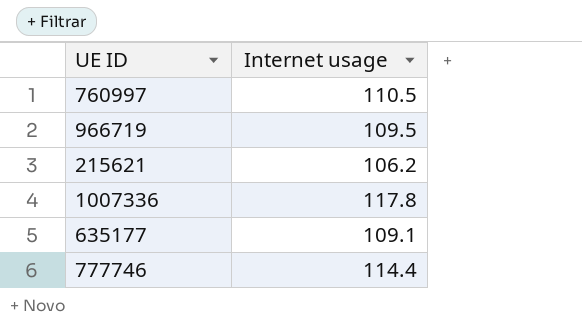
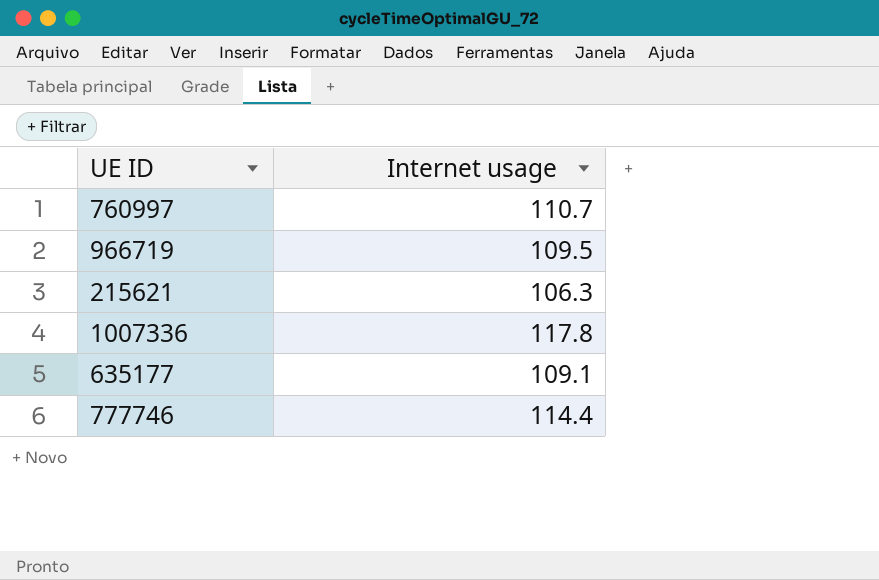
760997 | Internet usage: 110.5 -> 110.7
215621 | Internet usage: 106.2 -> 106.3

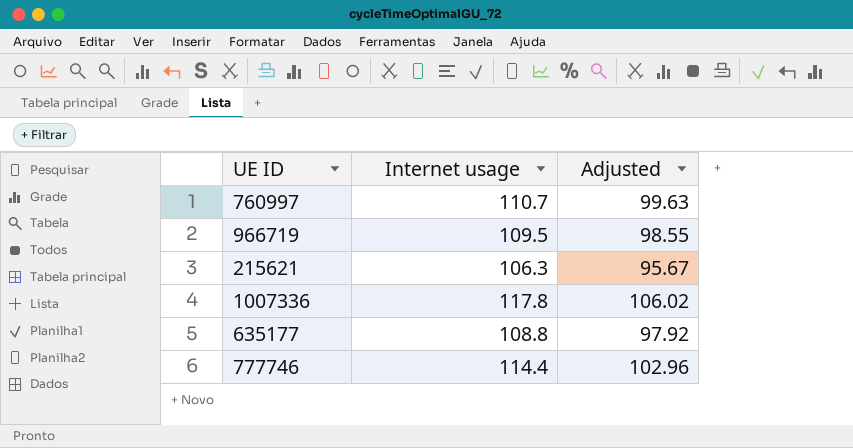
column Adjusted | formula: none -> [Internet usage] * 0.9
635177 | Internet usage: 109.1 -> 108.8

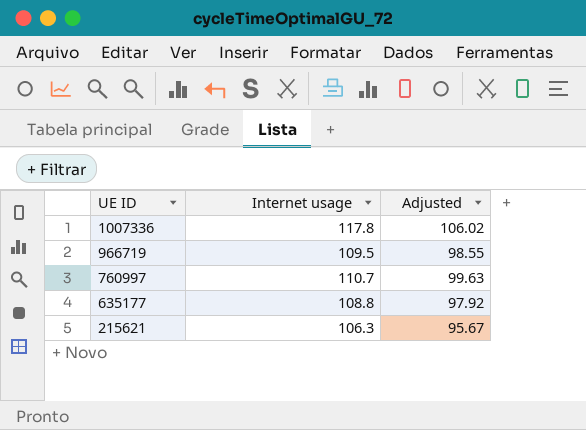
row order: none -> UE ID descending
row 777746: 114.4 | 102.96 -> none

